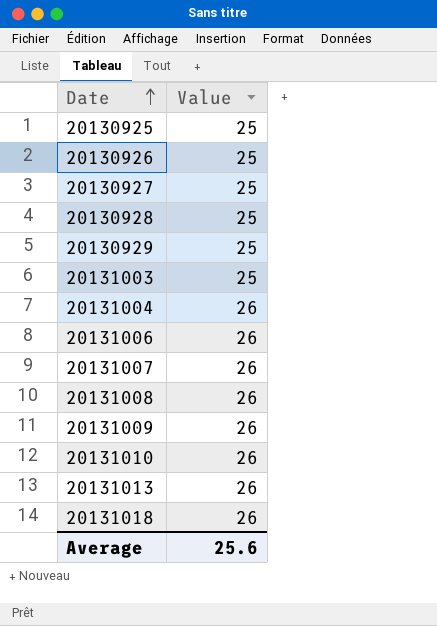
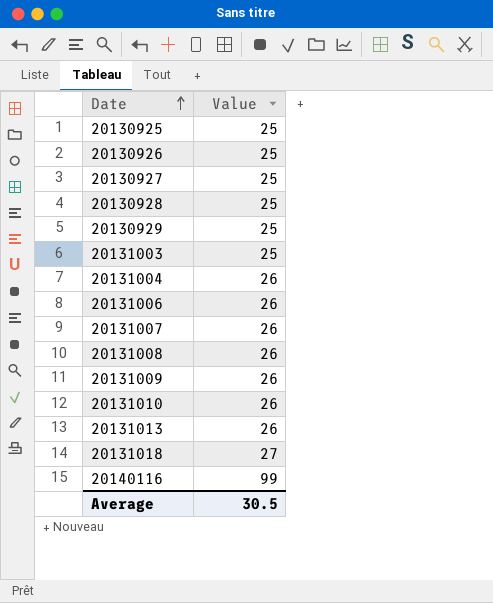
20131018 | Value: 26 -> 27
row 20140116: none -> 99
Average | Value: 25.6 -> 30.5

